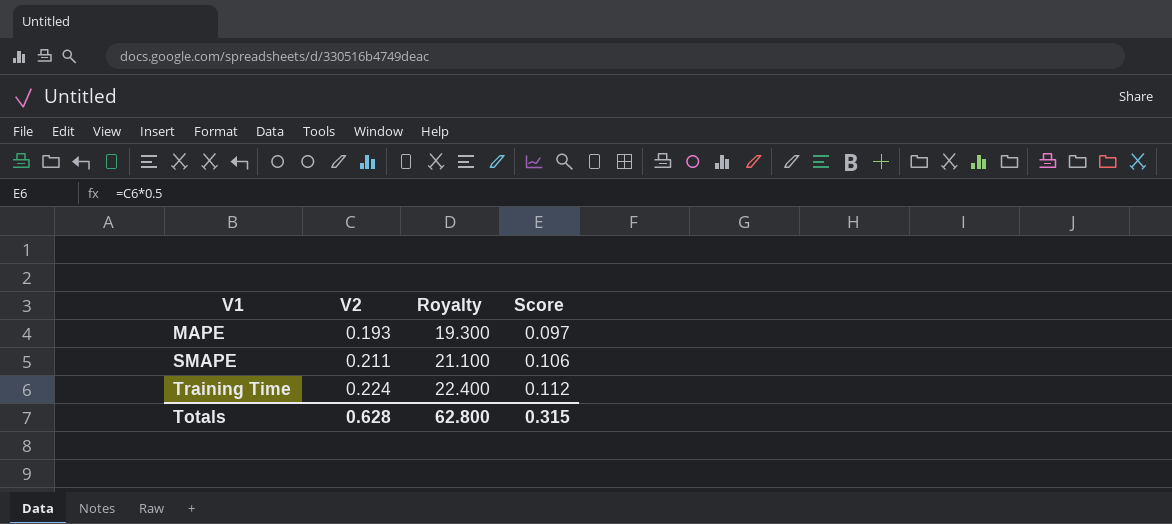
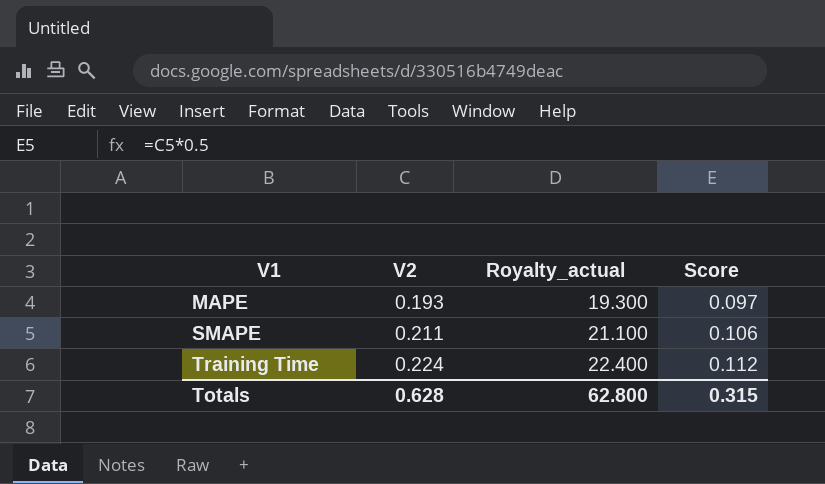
column name: Royalty -> Royalty_actual

